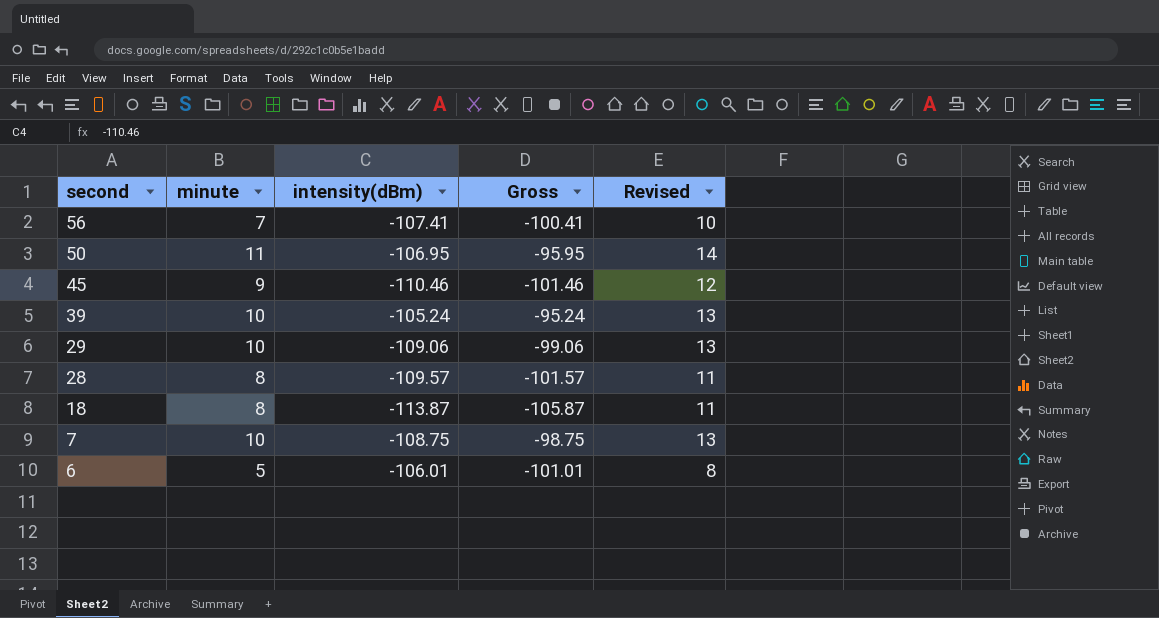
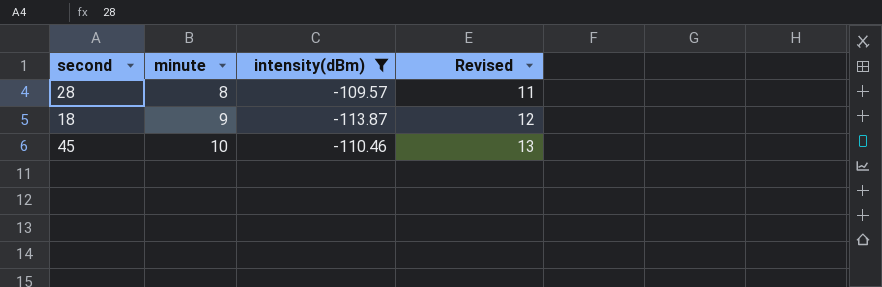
filter: none -> intensity(dBm) <= -109.57
row order: second descending -> minute ascending
column Gross | formula: [minute] + [intensity(dBm)] -> none
18 | minute: 8 -> 9
18 | Revised: 11 -> 12
45 | minute: 9 -> 10
45 | Revised: 12 -> 13

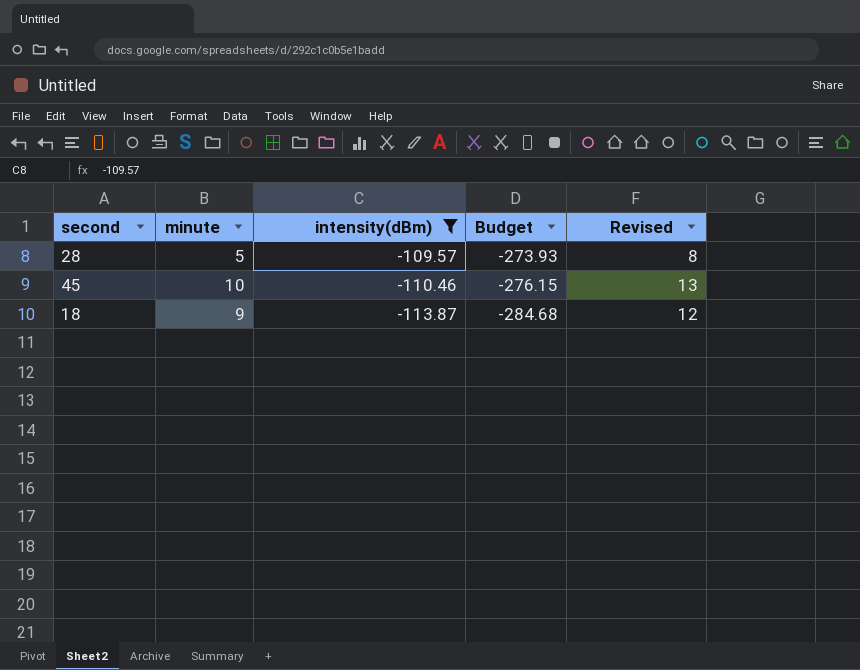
row order: minute ascending -> intensity(dBm) descending
column Budget | formula: none -> [intensity(dBm)] * 2.5
28 | minute: 8 -> 5
28 | Revised: 11 -> 8

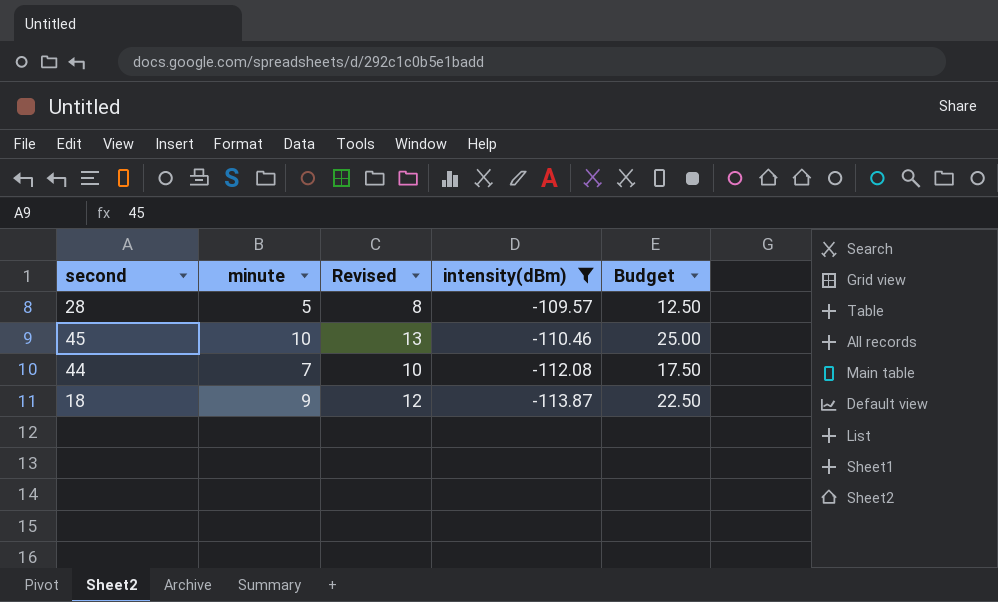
column Revised | position: 5 -> 3
column Budget | formula: [intensity(dBm)] * 2.5 -> [minute] * 2.5
row 44: none -> 7 | 10 | -112.08 | 17.50

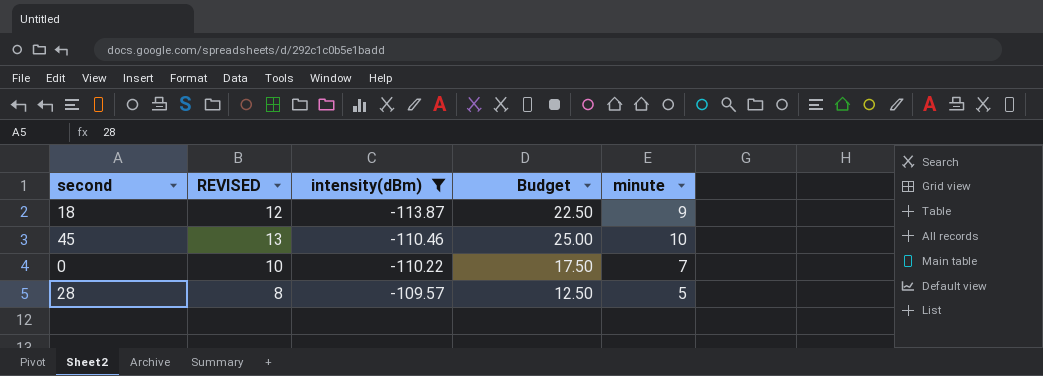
row order: intensity(dBm) descending -> intensity(dBm) ascending
column name: Revised -> REVISED
column minute | position: 2 -> 5
row 44: 7 | 10 | -112.08 | 17.50 -> none
row 0: none -> 10 | -110.22 | 17.50 | 7

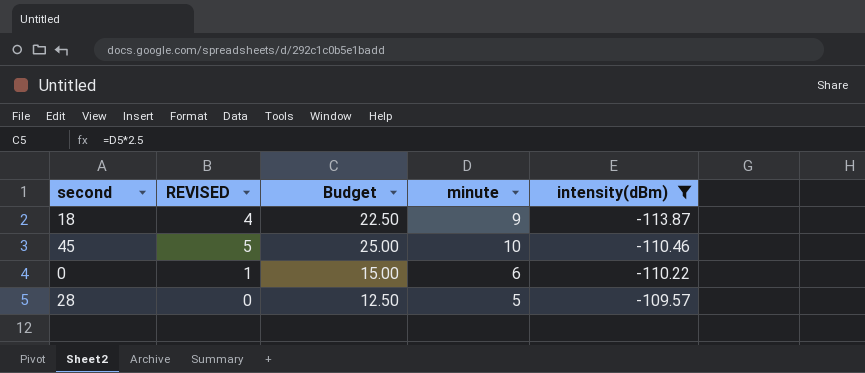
column REVISED | formula: [minute] + 3 -> [minute] - 5
column intensity(dBm) | position: 3 -> 5
0 | Budget: 17.50 -> 15.00
0 | minute: 7 -> 6

